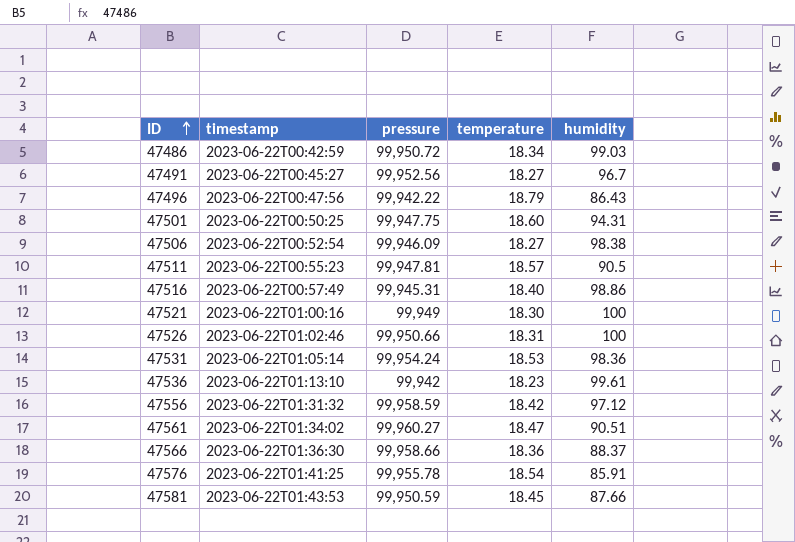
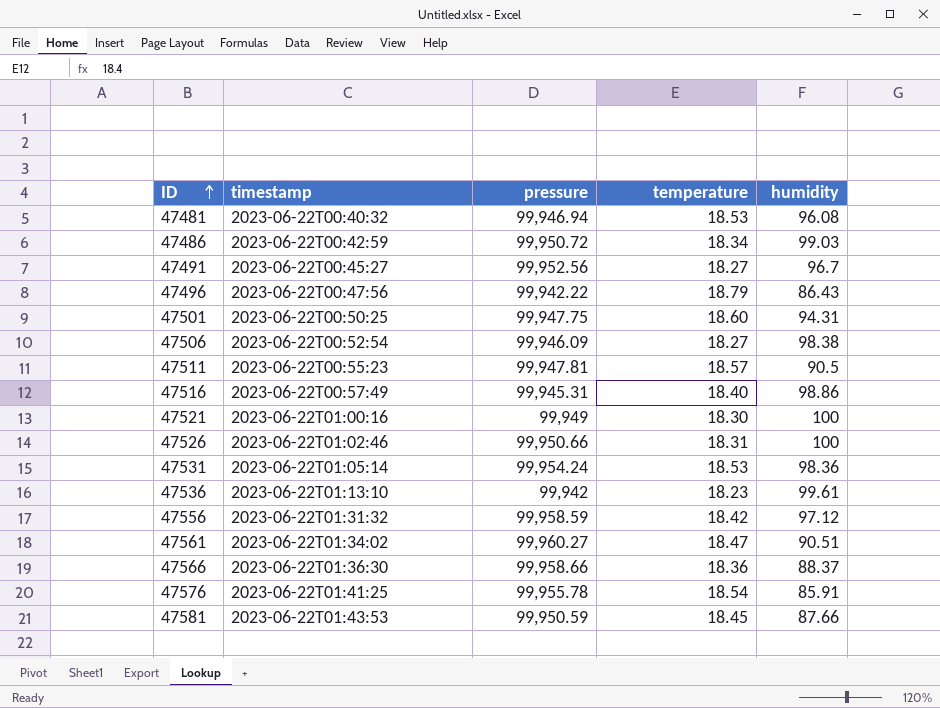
row 47481: none -> 2023-06-22T00:40:32 | 99,946.94 | 18.53 | 96.08

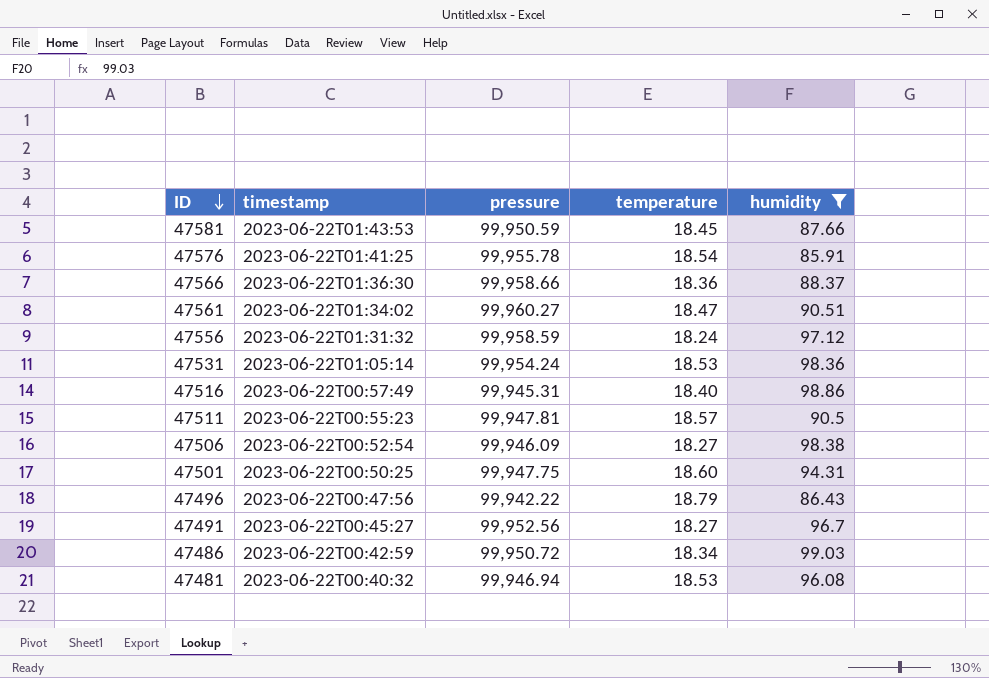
filter: none -> humidity <= 99.03
row order: ID ascending -> ID descending
47556 | temperature: 18.42 -> 18.24

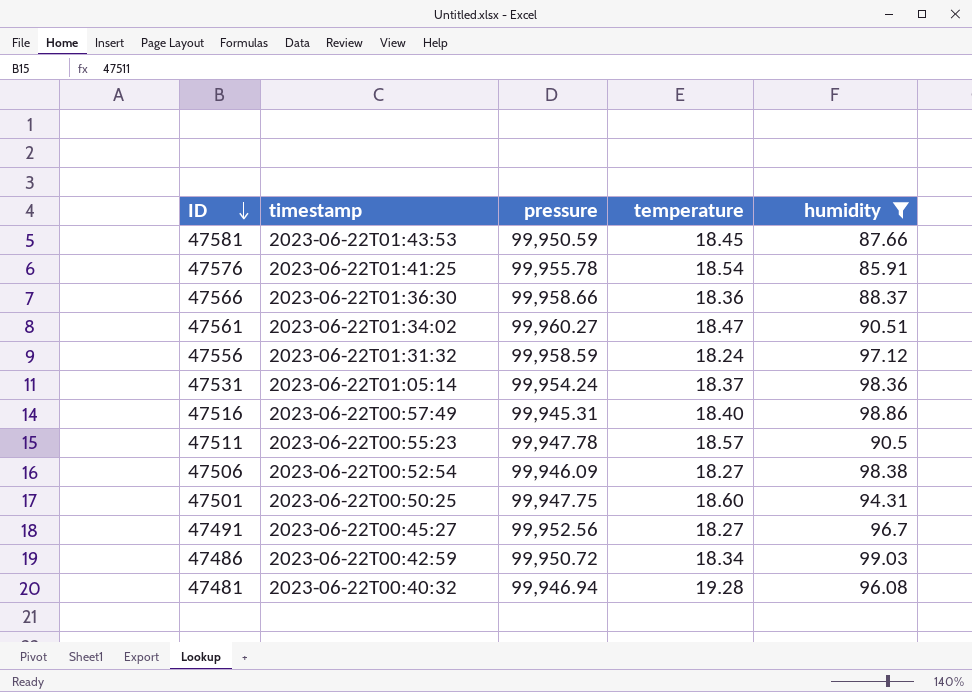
row 47496: 2023-06-22T00:47:56 | 99,942.22 | 18.79 | 86.43 -> none
47531 | temperature: 18.53 -> 18.37
47511 | pressure: 99,947.81 -> 99,947.78
47481 | temperature: 18.53 -> 19.28

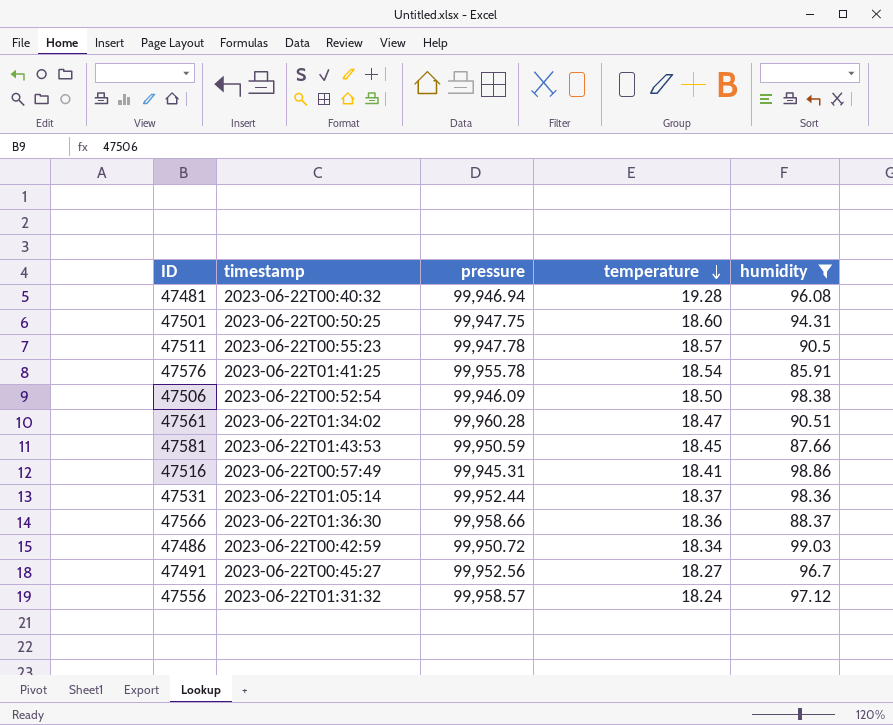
row order: ID descending -> temperature descending
47506 | temperature: 18.27 -> 18.50
47561 | pressure: 99,960.27 -> 99,960.28
47516 | temperature: 18.40 -> 18.41
47531 | pressure: 99,954.24 -> 99,952.44
47556 | pressure: 99,958.59 -> 99,958.57

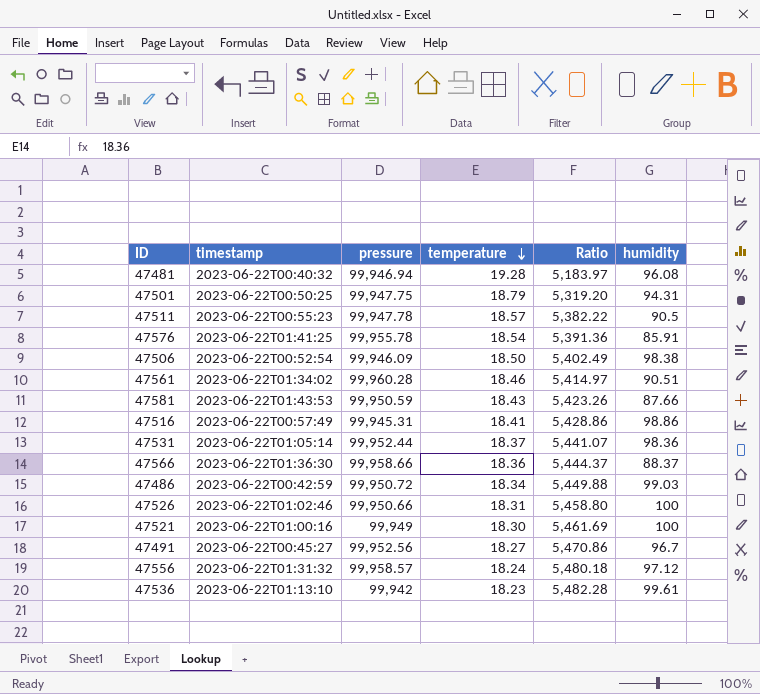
filter: humidity <= 99.03 -> none
column Ratio | formula: none -> [pressure] / [temperature]
47501 | temperature: 18.60 -> 18.79
47561 | temperature: 18.47 -> 18.46
47581 | temperature: 18.45 -> 18.43

